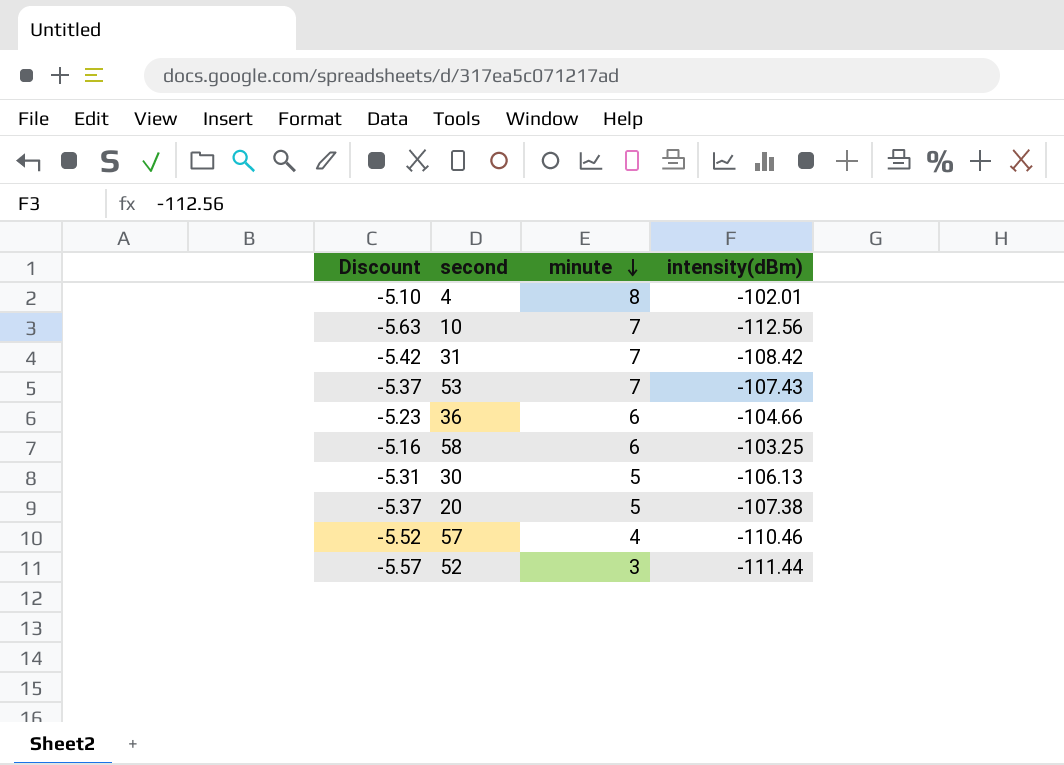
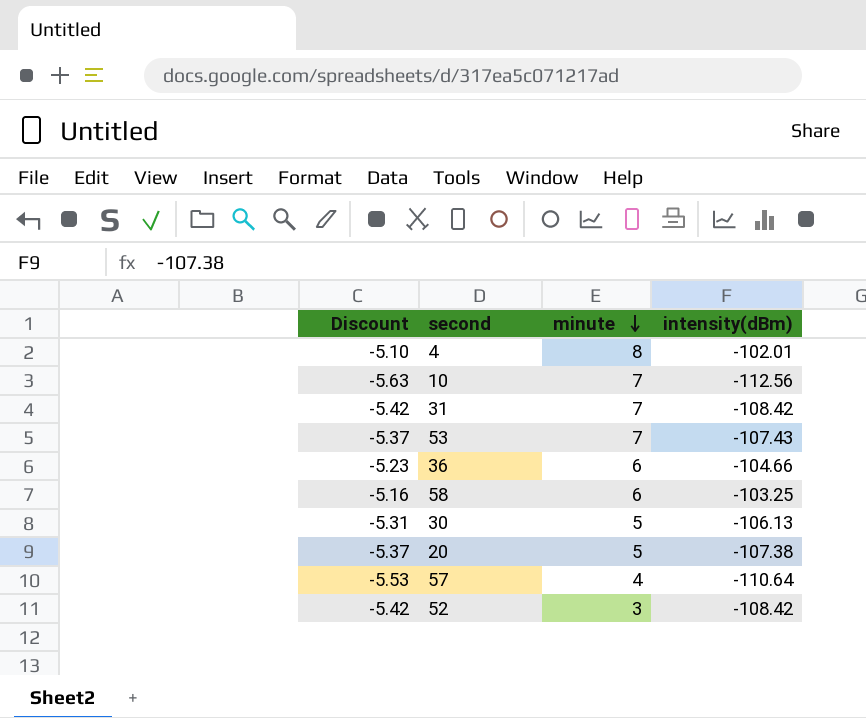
57 | Discount: -5.52 -> -5.53
57 | intensity(dBm): -110.46 -> -110.64
52 | Discount: -5.57 -> -5.42
52 | intensity(dBm): -111.44 -> -108.42

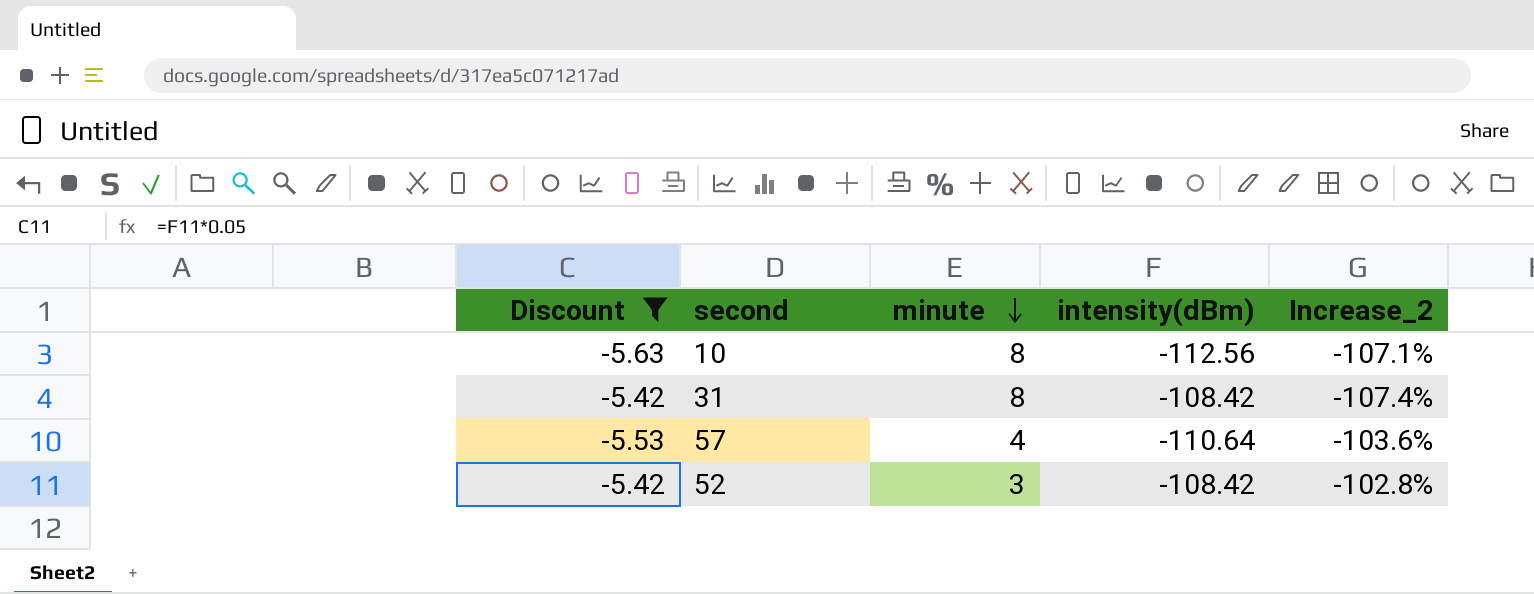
filter: none -> Discount <= -5.42
column Increase_2 | formula: none -> ([minute] - [intensity(dBm)]) / [intensity(dBm)]
10 | minute: 7 -> 8
31 | minute: 7 -> 8

